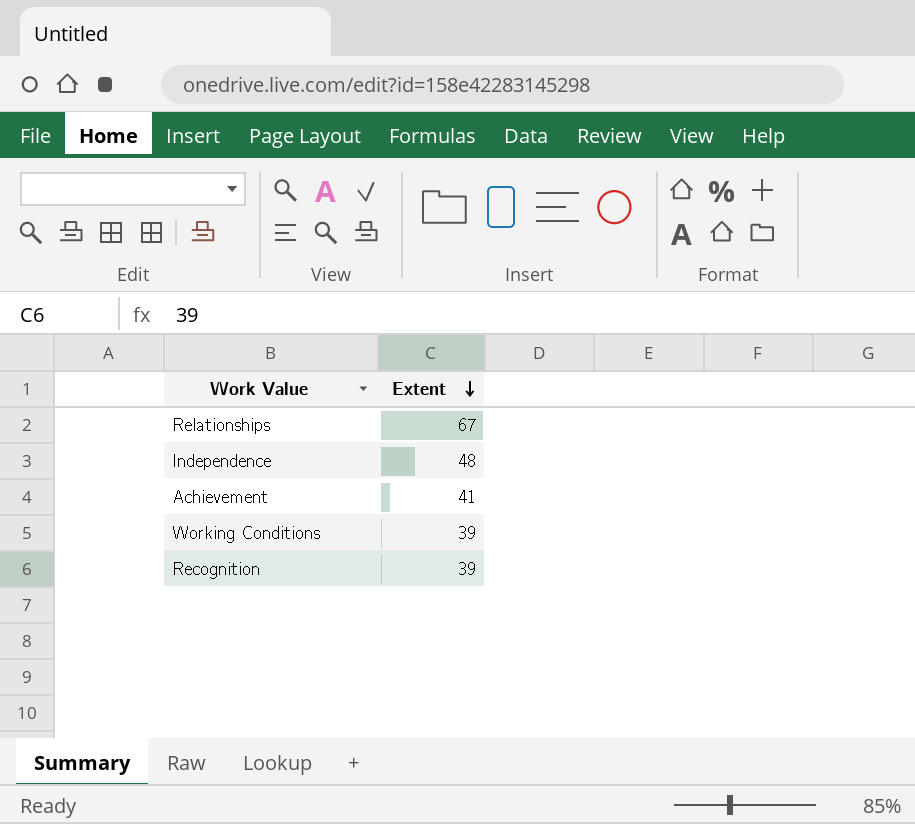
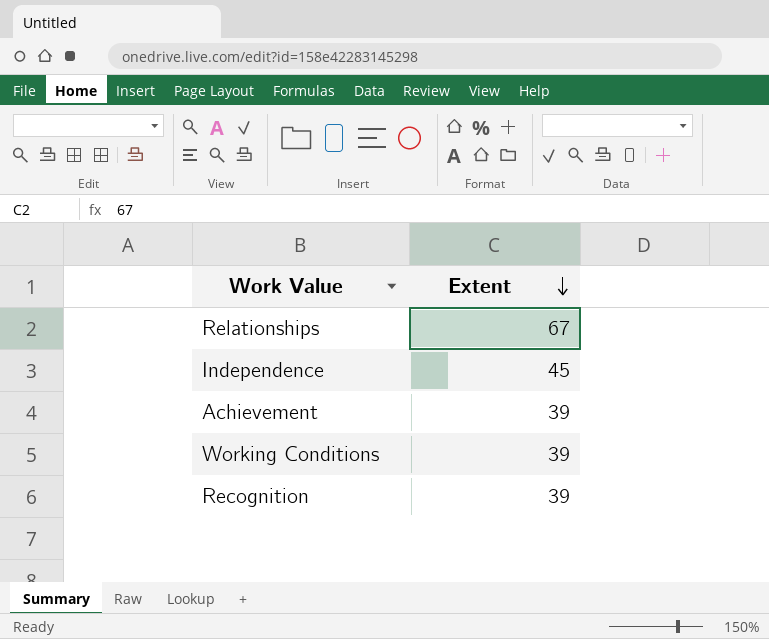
Independence | Extent: 48 -> 45
Achievement | Extent: 41 -> 39

